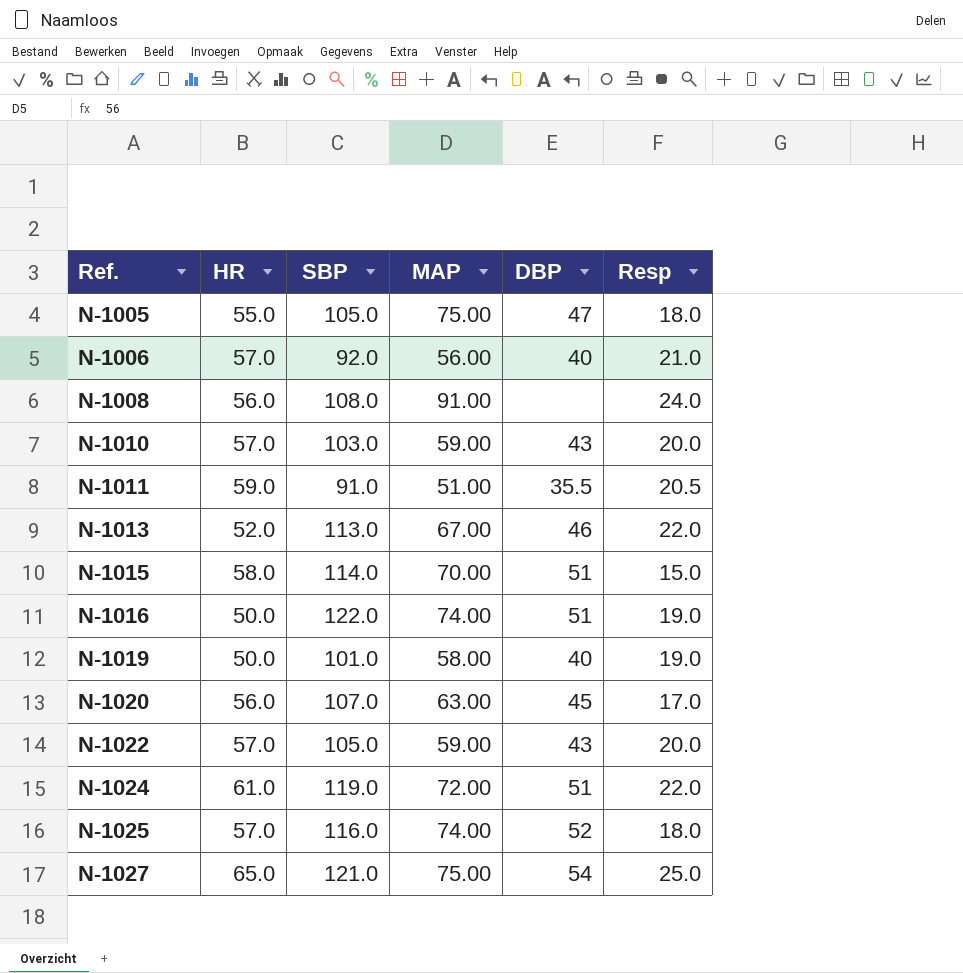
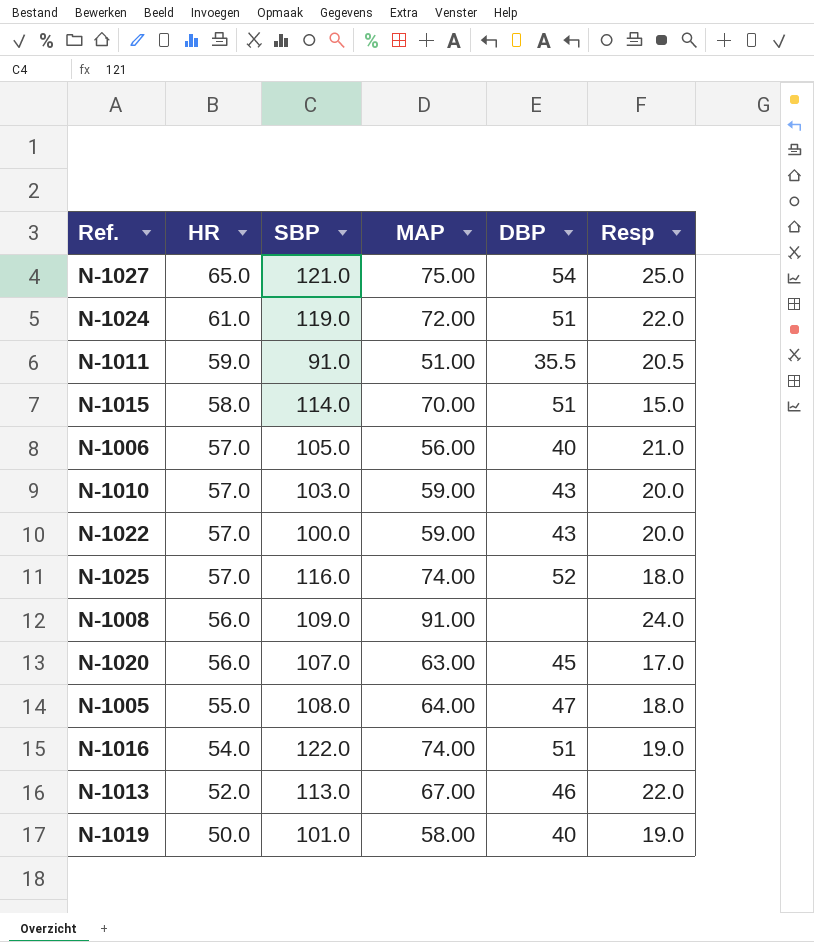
row order: Ref. ascending -> HR descending
N-1006 | SBP: 92.0 -> 105.0
N-1022 | SBP: 105.0 -> 100.0
N-1008 | SBP: 108.0 -> 109.0
N-1005 | SBP: 105.0 -> 108.0
N-1005 | MAP: 75.00 -> 64.00
N-1016 | HR: 50.0 -> 54.0

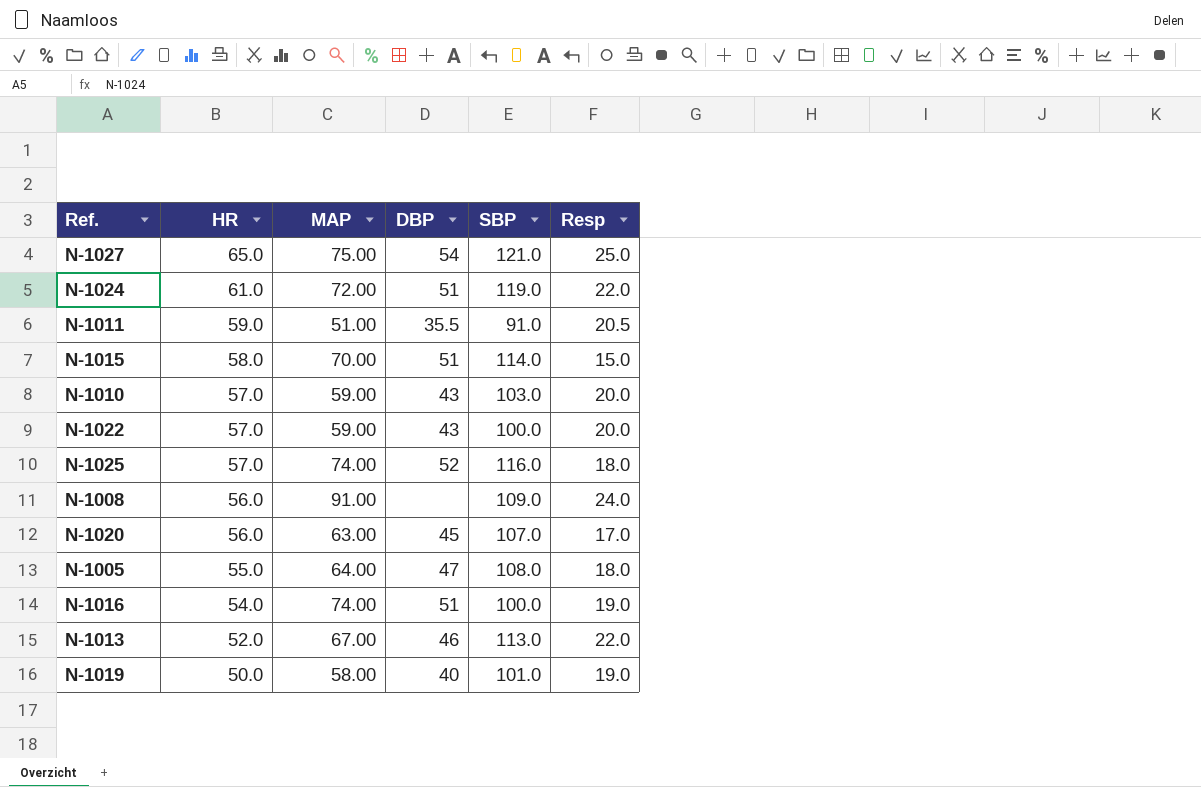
column SBP | position: 3 -> 5
row N-1006: 57.0 | 105.0 | 56.00 | 40 | 21.0 -> none
N-1016 | SBP: 122.0 -> 100.0

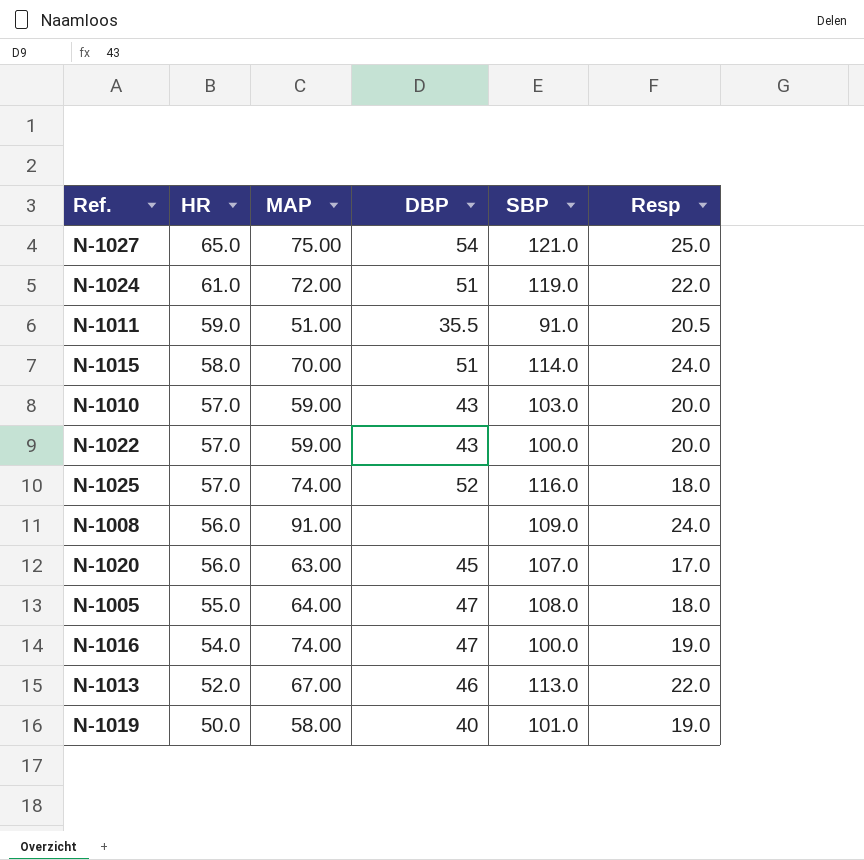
N-1015 | Resp: 15.0 -> 24.0
N-1016 | DBP: 51 -> 47

